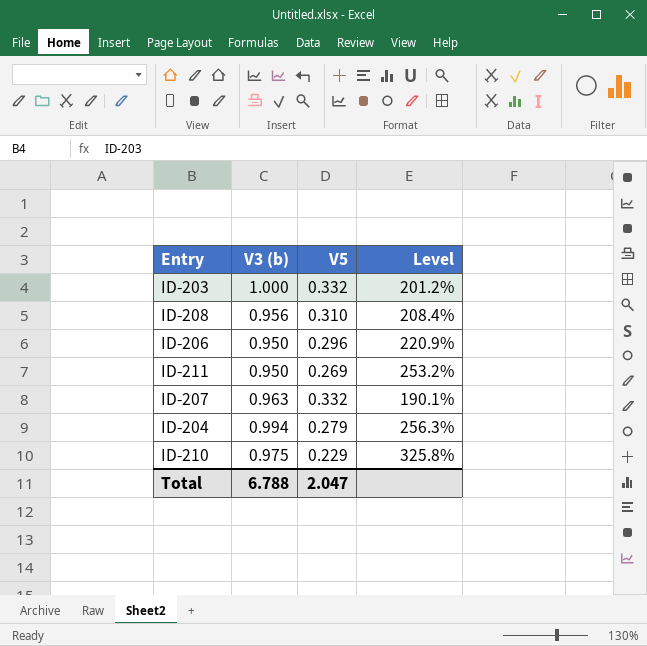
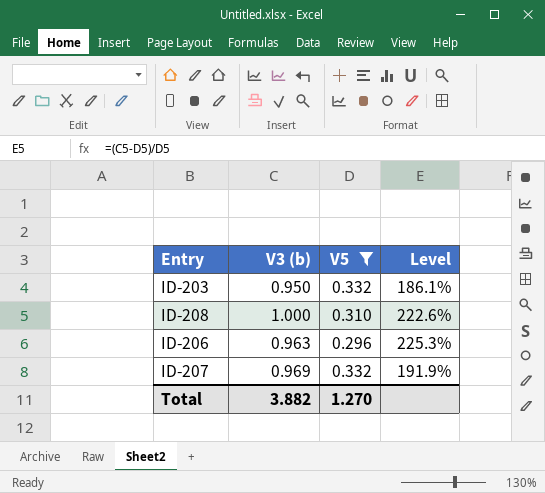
filter: none -> V5 >= 0.296
ID-203 | V3 (b): 1.000 -> 0.950
ID-203 | Level: 201.2% -> 186.1%
ID-208 | V3 (b): 0.956 -> 1.000
ID-208 | Level: 208.4% -> 222.6%
ID-206 | V3 (b): 0.950 -> 0.963
ID-206 | Level: 220.9% -> 225.3%
ID-207 | V3 (b): 0.963 -> 0.969
ID-207 | Level: 190.1% -> 191.9%
Total | V3 (b): 6.788 -> 3.882
Total | V5: 2.047 -> 1.270

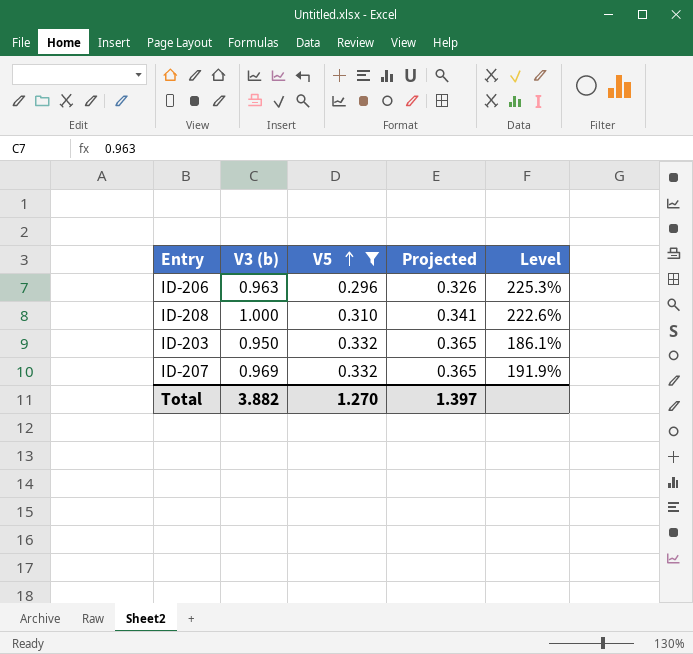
row order: none -> V5 ascending
column Projected | formula: none -> [V5] * 1.1

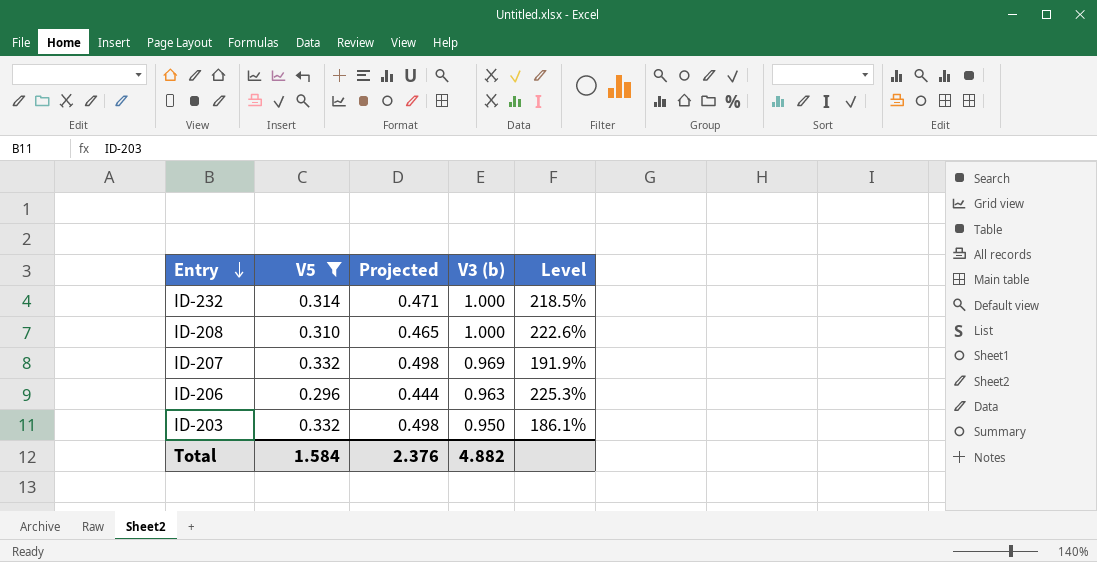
row order: V5 ascending -> Entry descending
column Projected | formula: [V5] * 1.1 -> [V5] * 1.5
column V3 (b) | position: 2 -> 4
row ID-232: none -> 0.314 | 0.471 | 1.000 | 218.5%
Total | V5: 1.270 -> 1.584
Total | Projected: 1.397 -> 2.376
Total | V3 (b): 3.882 -> 4.882

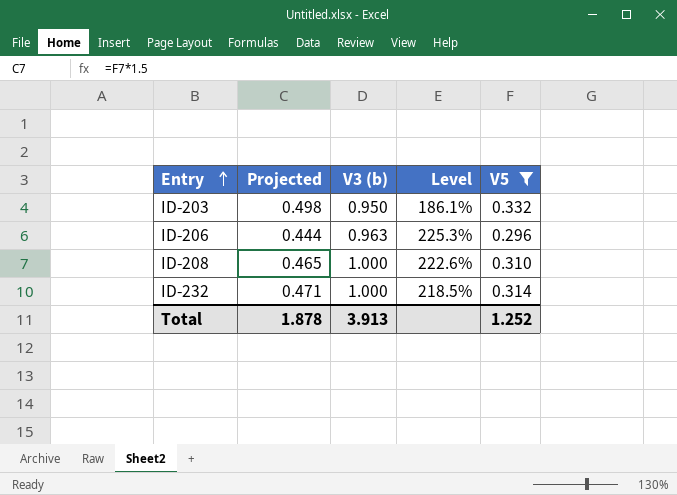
row order: Entry descending -> Entry ascending
column V5 | position: 2 -> 5
row ID-207: 0.332 | 0.498 | 0.969 | 191.9% -> none
Total | Projected: 2.376 -> 1.878
Total | V3 (b): 4.882 -> 3.913
Total | V5: 1.584 -> 1.252

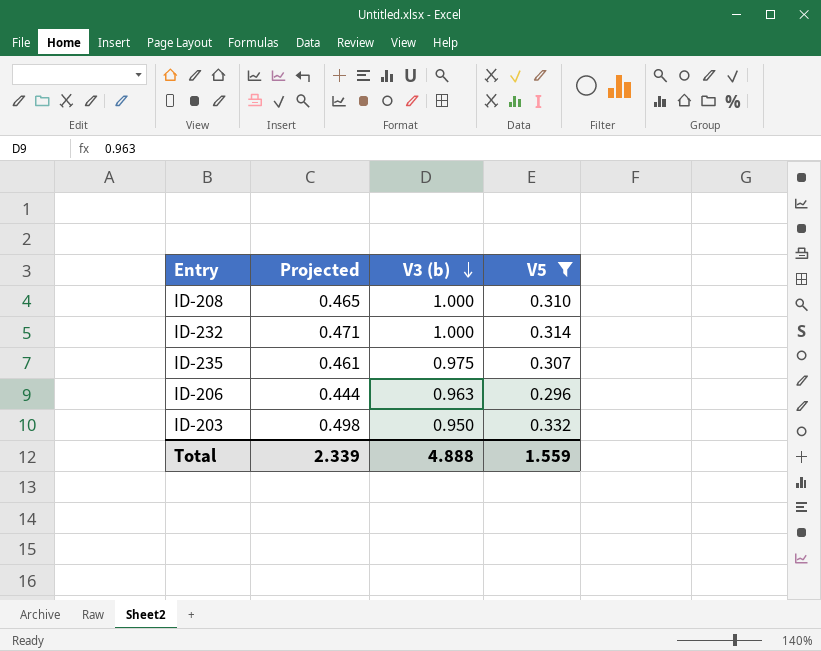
row order: Entry ascending -> V3 (b) descending
column Level | formula: ([V3 (b)] - [V5]) / [V5] -> none
row ID-235: none -> 0.461 | 0.975 | 0.307
Total | Projected: 1.878 -> 2.339
Total | V3 (b): 3.913 -> 4.888
Total | V5: 1.252 -> 1.559

